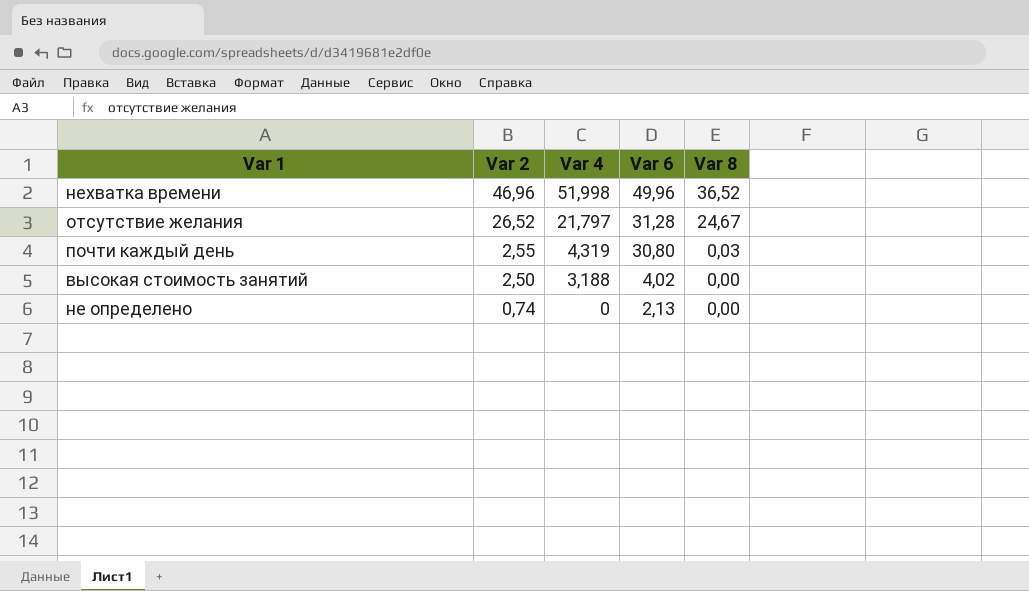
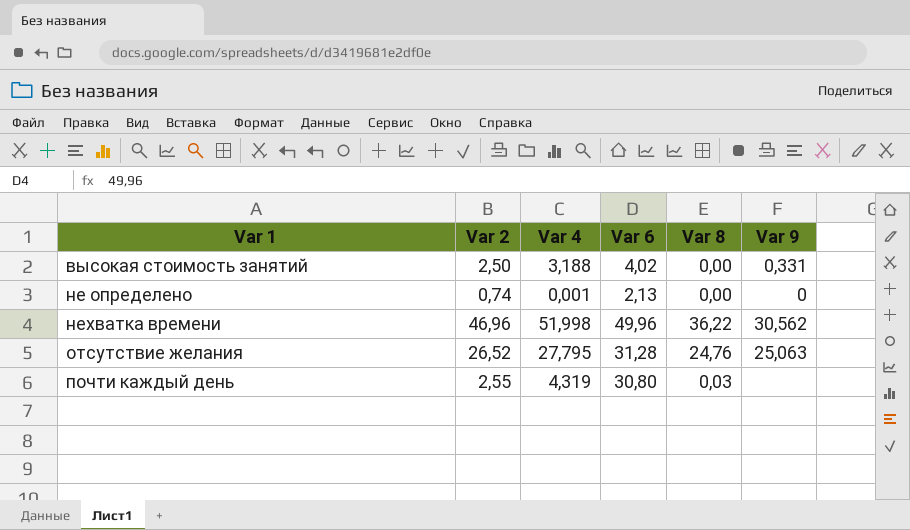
row order: Var 2 descending -> Var 1 ascending
column Var 9 | position: none -> 6
не определено | Var 4: 0 -> 0,001
нехватка времени | Var 8: 36,52 -> 36,22
отсутствие желания | Var 4: 21,797 -> 27,795
отсутствие желания | Var 8: 24,67 -> 24,76

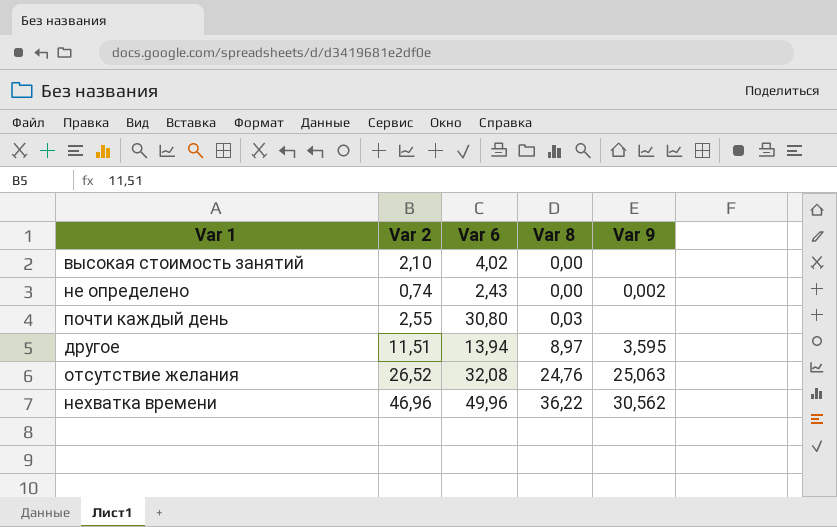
row order: Var 1 ascending -> Var 8 ascending
column Var 4 | position: 3 -> none
высокая стоимость занятий | Var 2: 2,50 -> 2,10
высокая стоимость занятий | Var 9: 0,331 -> none
не определено | Var 6: 2,13 -> 2,43
не определено | Var 9: 0 -> 0,002
row другое: none -> 11,51 | 13,94 | 8,97 | 3,595
отсутствие желания | Var 6: 31,28 -> 32,08

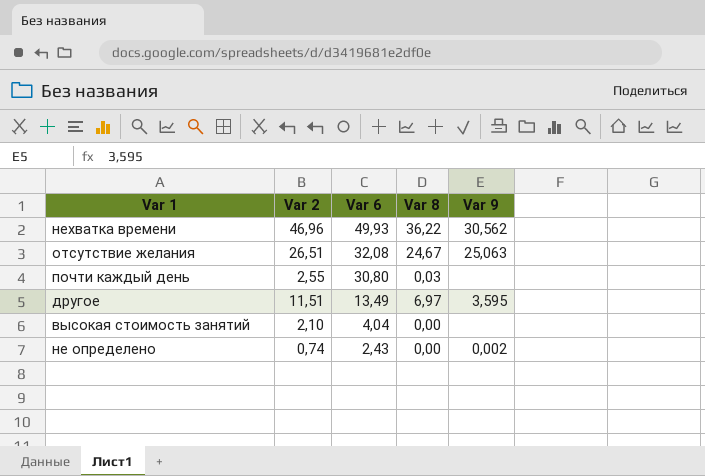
row order: Var 8 ascending -> Var 6 descending
нехватка времени | Var 6: 49,96 -> 49,93
отсутствие желания | Var 2: 26,52 -> 26,51
отсутствие желания | Var 8: 24,76 -> 24,67
другое | Var 6: 13,94 -> 13,49
другое | Var 8: 8,97 -> 6,97
высокая стоимость занятий | Var 6: 4,02 -> 4,04

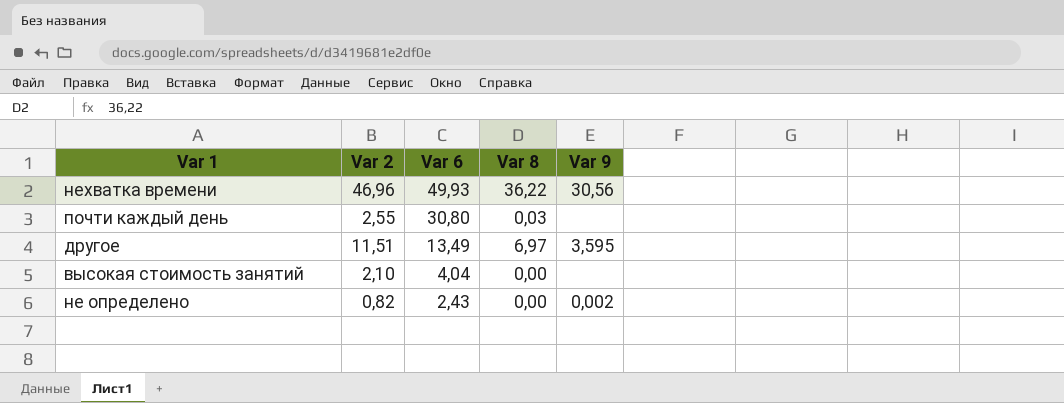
row отсутствие желания: 26,51 | 32,08 | 24,67 | 25,063 -> none
нехватка времени | Var 9: 30,562 -> 30,56
не определено | Var 2: 0,74 -> 0,82

